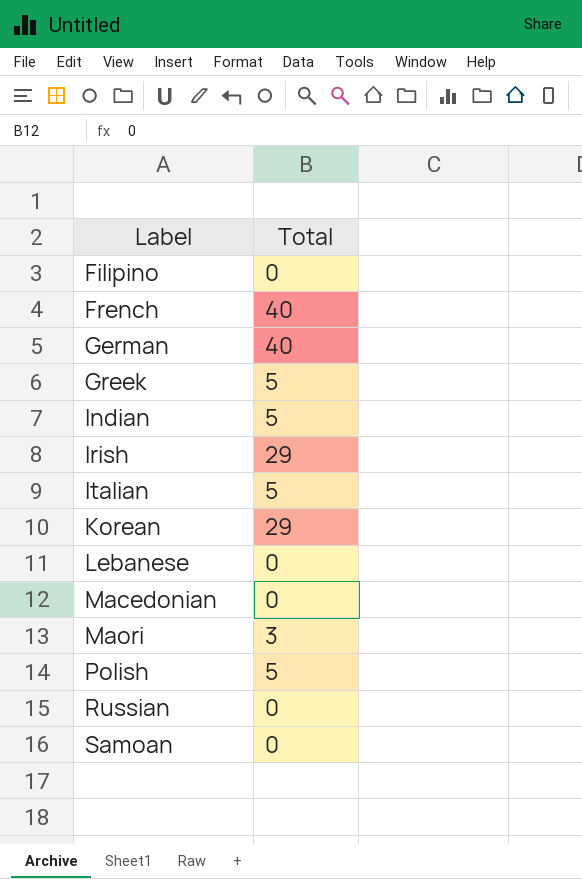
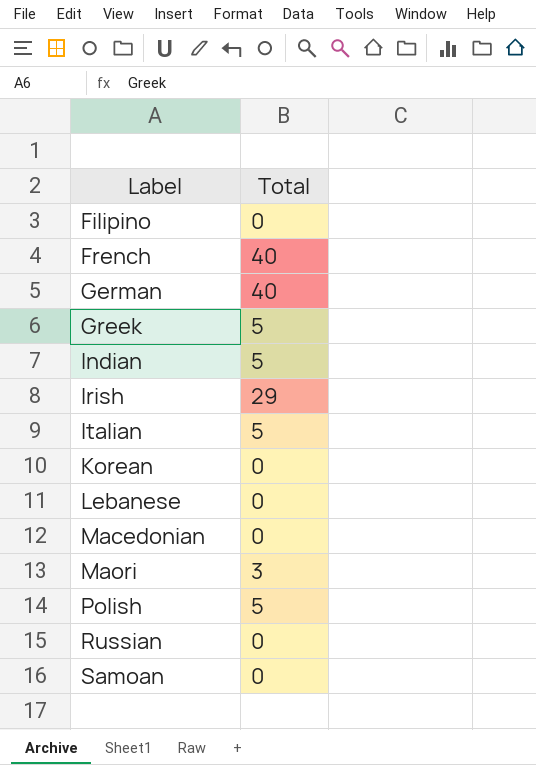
Korean | Total: 29 -> 0

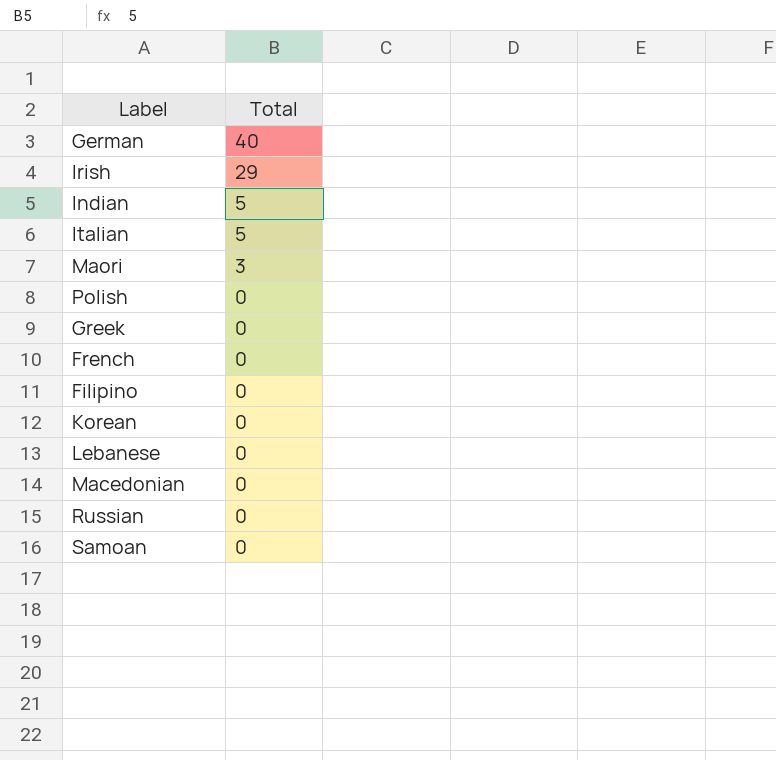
row order: Label ascending -> Total descending
Polish | Total: 5 -> 0
Greek | Total: 5 -> 0
French | Total: 40 -> 0

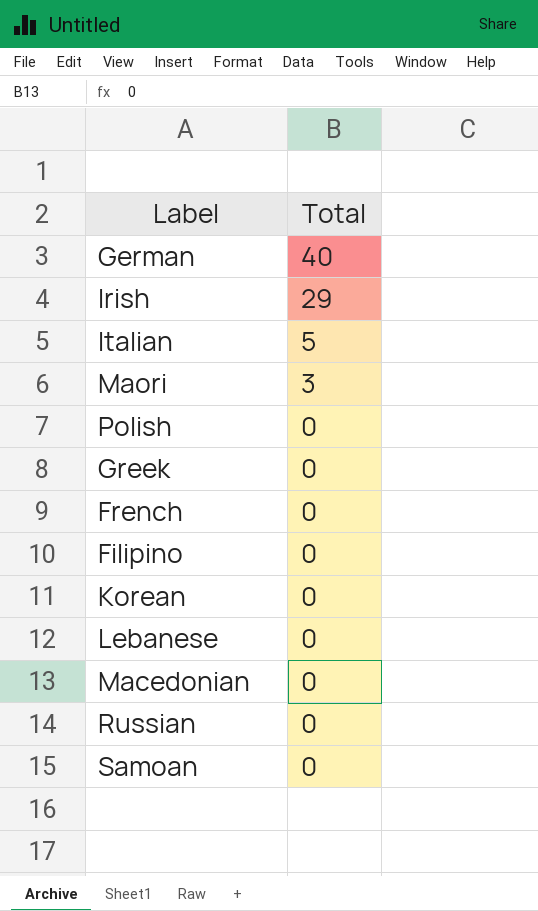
row Indian: 5 -> none

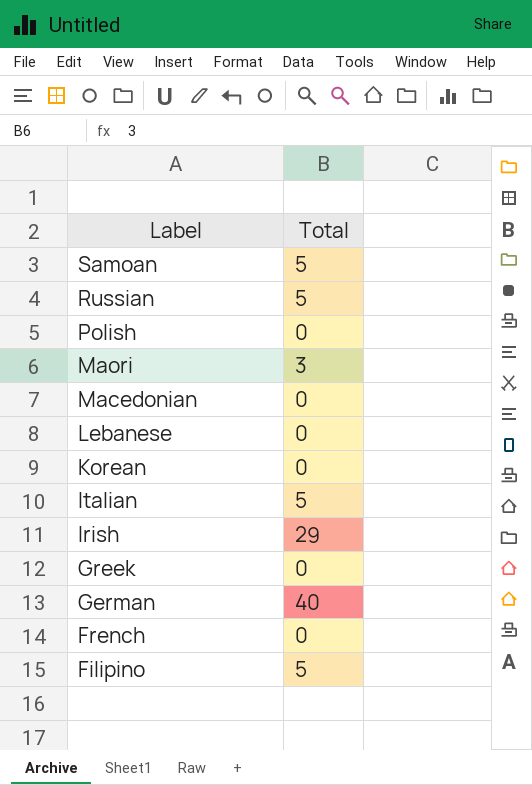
row order: Total descending -> Label descending
Samoan | Total: 0 -> 5
Russian | Total: 0 -> 5
Filipino | Total: 0 -> 5

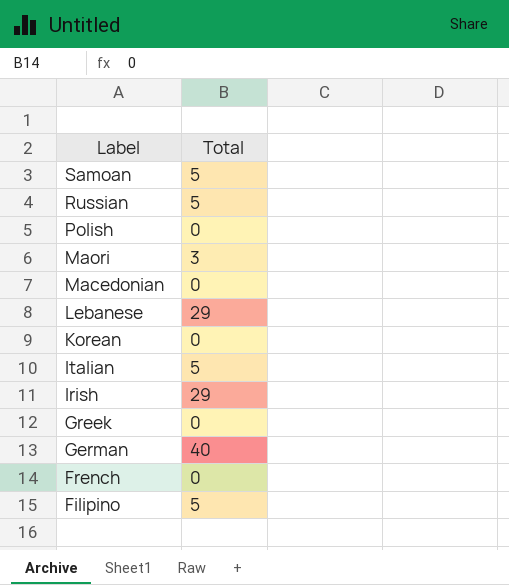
Lebanese | Total: 0 -> 29

